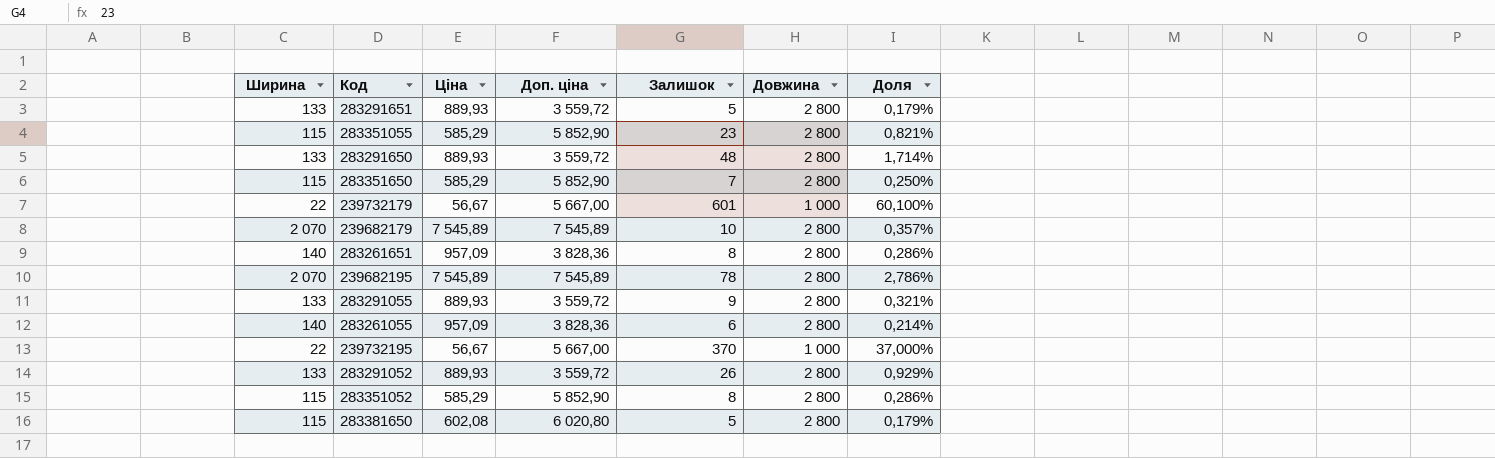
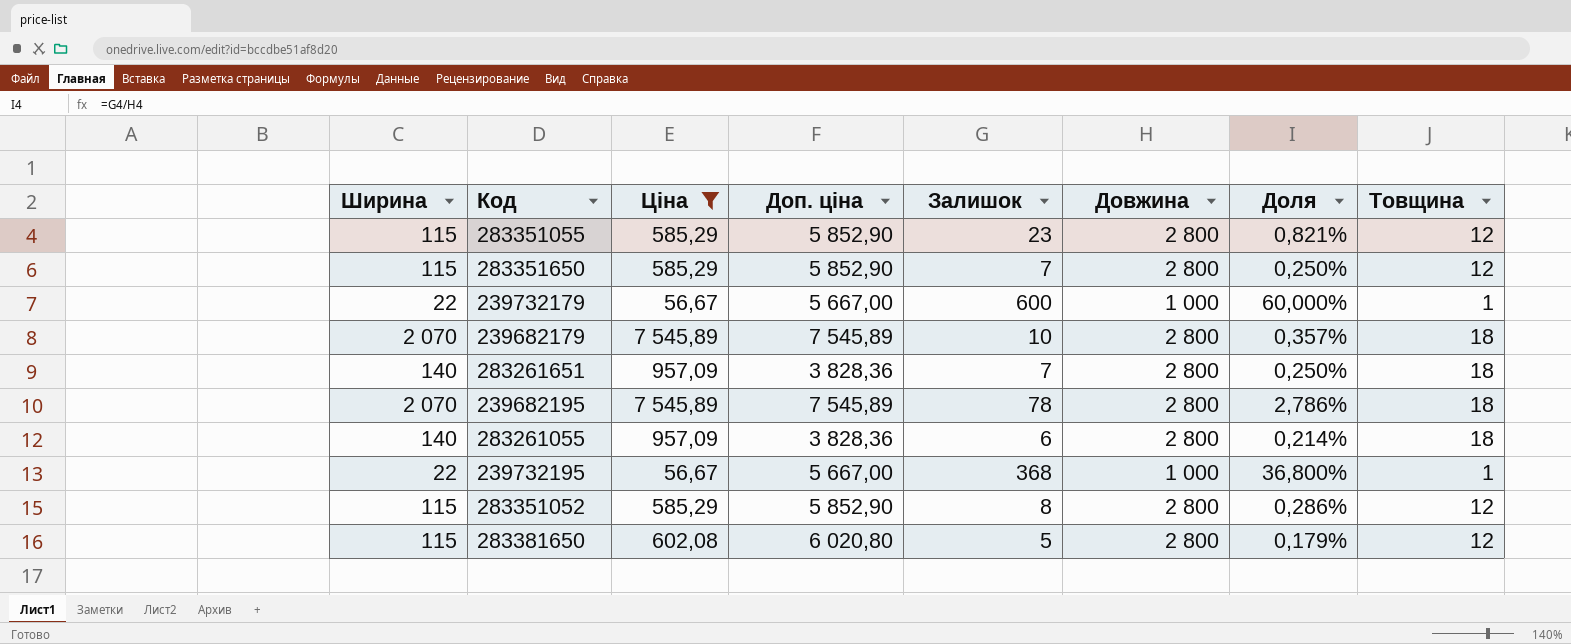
filter: none -> Ціна != 889,93
column Товщина | position: none -> 8
239732179 | Залишок: 601 -> 600
239732179 | Доля: 60,100% -> 60,000%
283261651 | Залишок: 8 -> 7
283261651 | Доля: 0,286% -> 0,250%
239732195 | Залишок: 370 -> 368
239732195 | Доля: 37,000% -> 36,800%

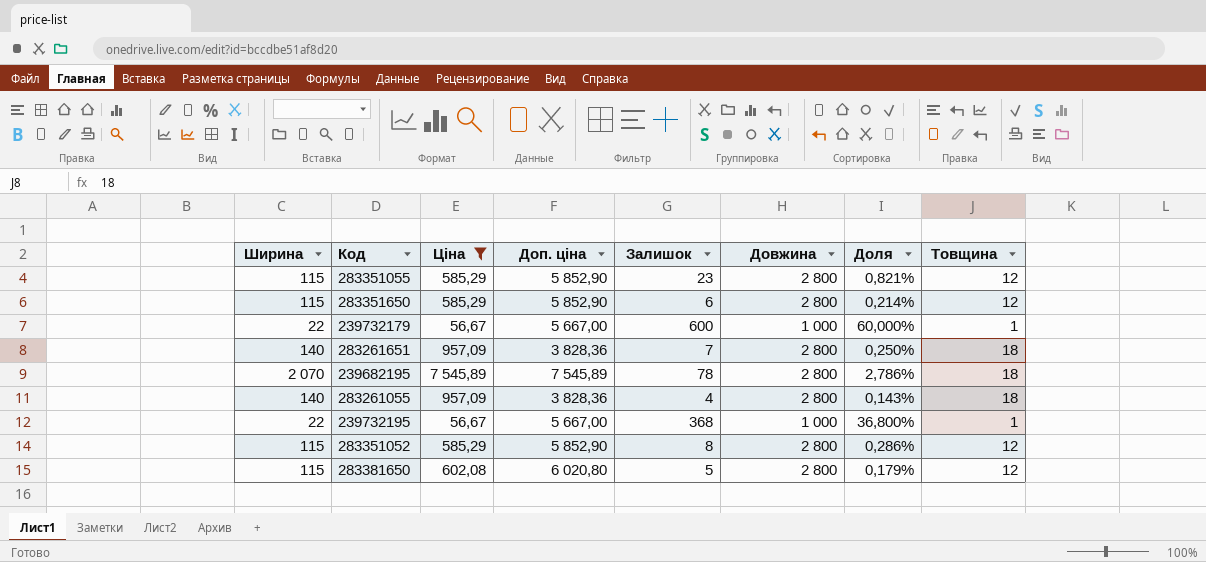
row 239682179: 2 070 | 7 545,89 | 7 545,89 | 10 | 2 800 | 0,357% | 18 -> none
283351650 | Залишок: 7 -> 6
283351650 | Доля: 0,250% -> 0,214%
283261055 | Залишок: 6 -> 4
283261055 | Доля: 0,214% -> 0,143%

